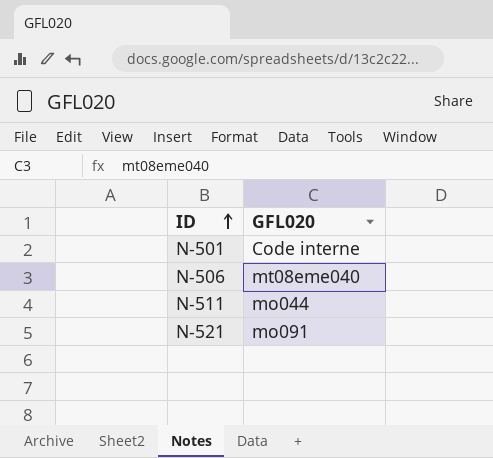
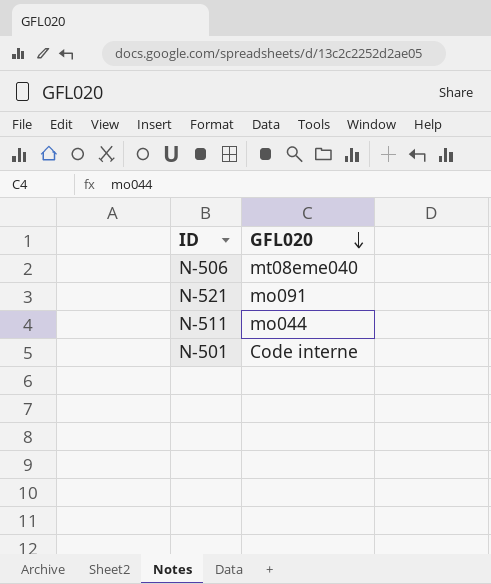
row order: ID ascending -> GFL020 descending

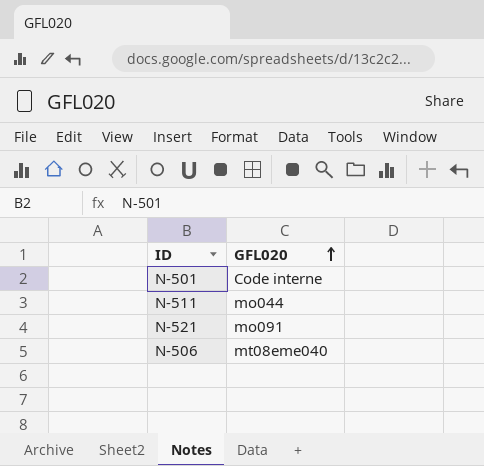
row order: GFL020 descending -> GFL020 ascending

